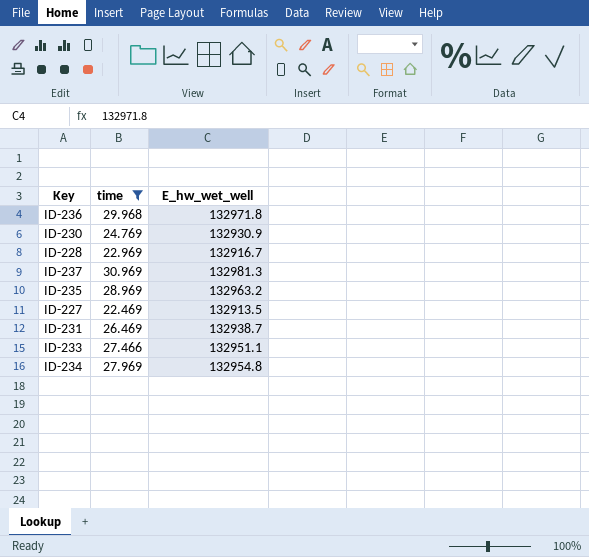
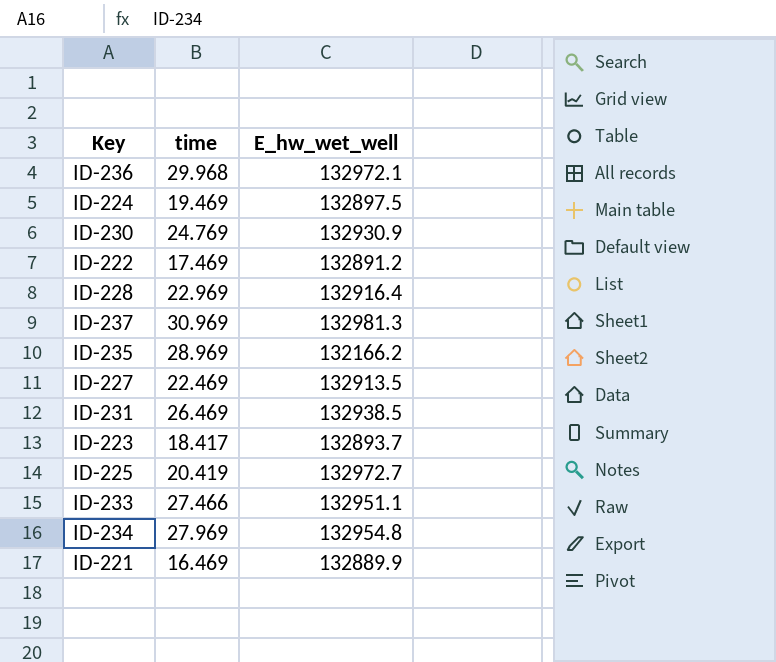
filter: time >= 22.469 -> none
ID-236 | E_hw_wet_well: 132971.8 -> 132972.1
ID-228 | E_hw_wet_well: 132916.7 -> 132916.4
ID-235 | E_hw_wet_well: 132963.2 -> 132166.2
ID-231 | E_hw_wet_well: 132938.7 -> 132938.5

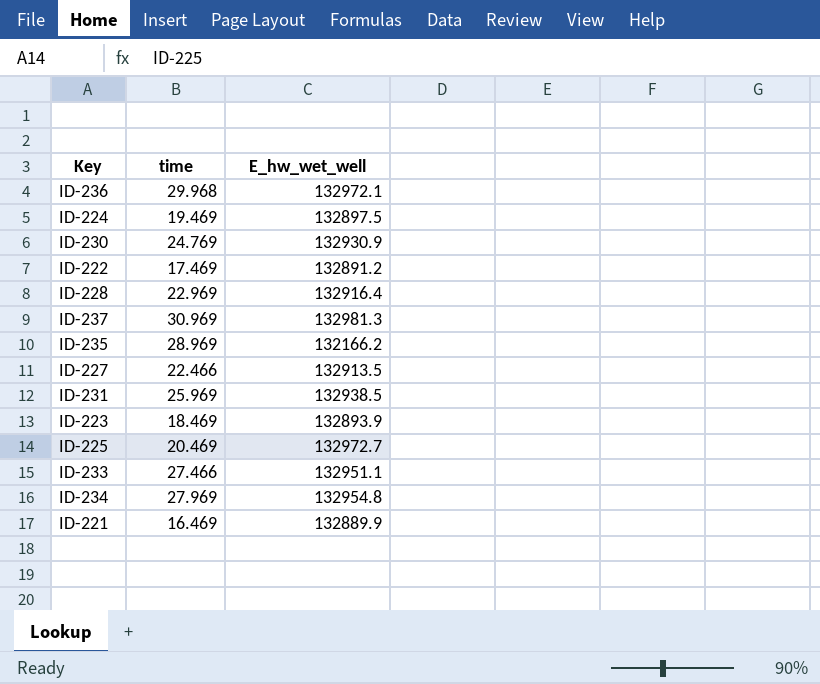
ID-227 | time: 22.469 -> 22.466
ID-231 | time: 26.469 -> 25.969
ID-223 | time: 18.417 -> 18.469
ID-223 | E_hw_wet_well: 132893.7 -> 132893.9
ID-225 | time: 20.419 -> 20.469

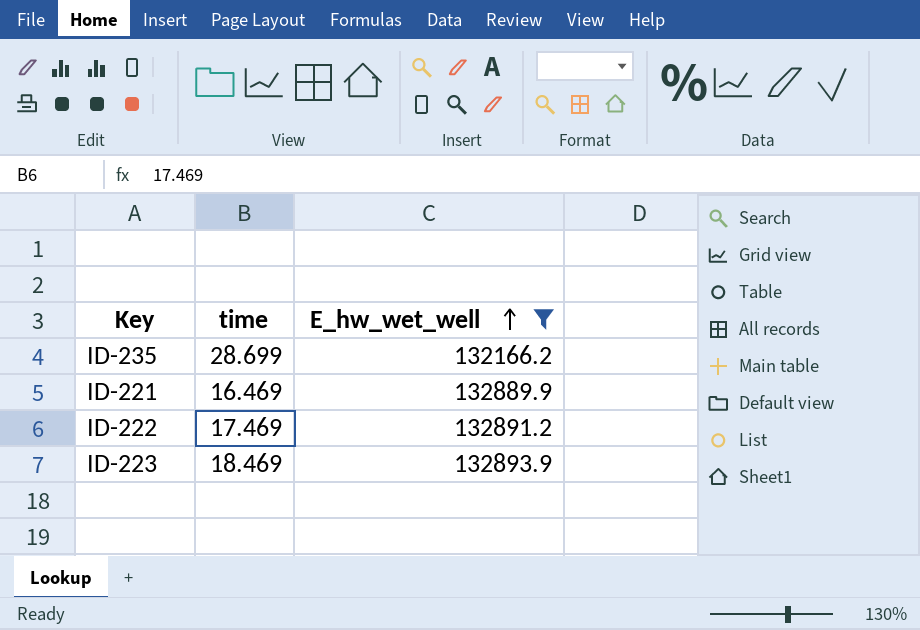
filter: none -> E_hw_wet_well <= 132893.9
row order: none -> E_hw_wet_well ascending
ID-235 | time: 28.969 -> 28.699

